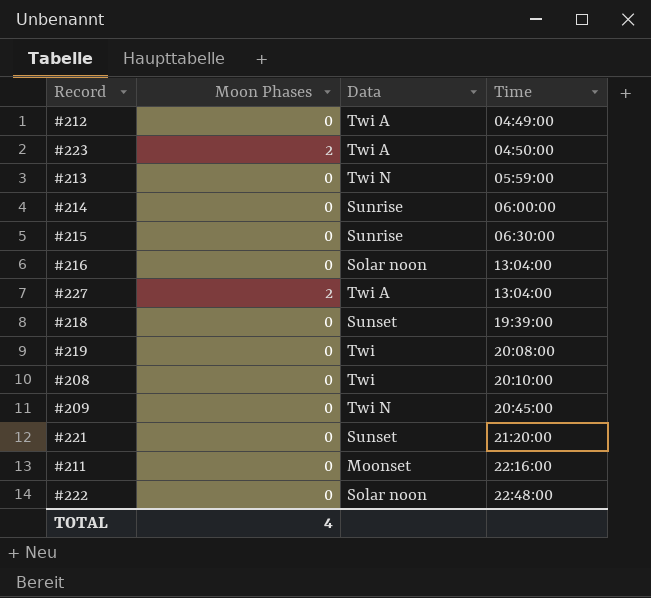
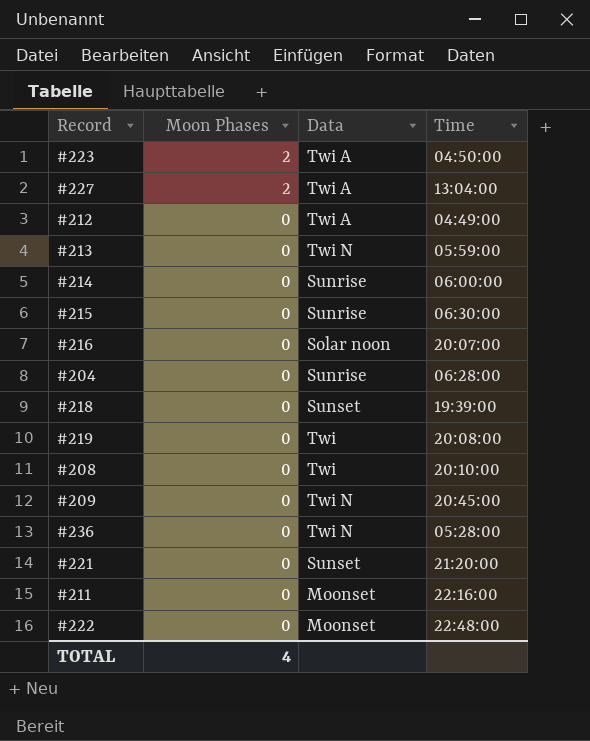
row order: Time ascending -> Moon Phases descending
#216 | Time: 13:04:00 -> 20:07:00
row #204: none -> 0 | Sunrise | 06:28:00
row #236: none -> 0 | Twi N | 05:28:00
#222 | Data: Solar noon -> Moonset

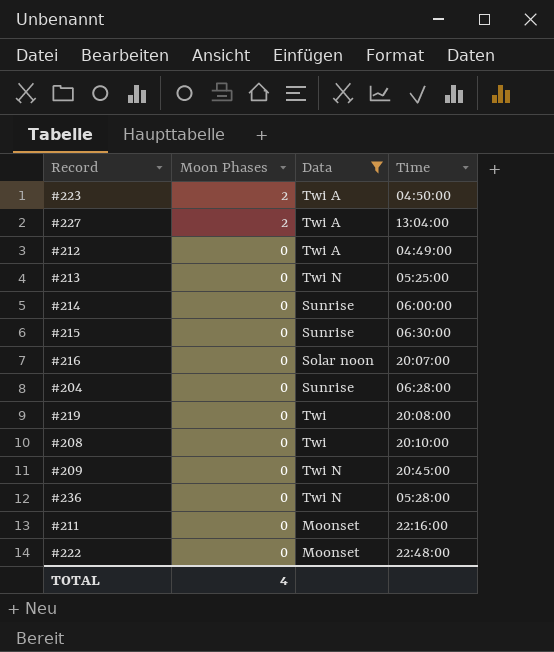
filter: none -> Data != Sunset
#213 | Time: 05:59:00 -> 05:25:00

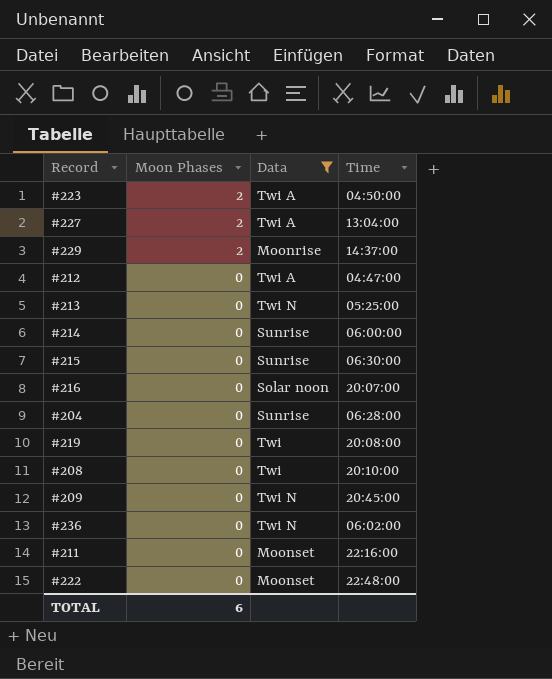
row #229: none -> 2 | Moonrise | 14:37:00
#212 | Time: 04:49:00 -> 04:47:00
#236 | Time: 05:28:00 -> 06:02:00
TOTAL | Moon Phases: 4 -> 6

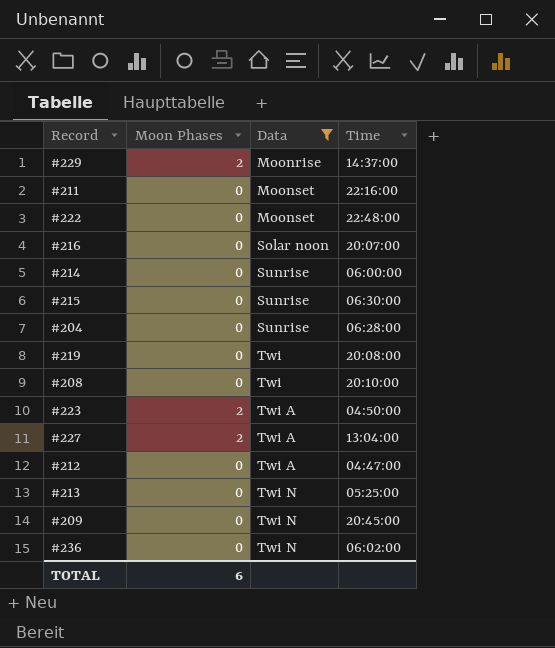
row order: Moon Phases descending -> Data ascending

